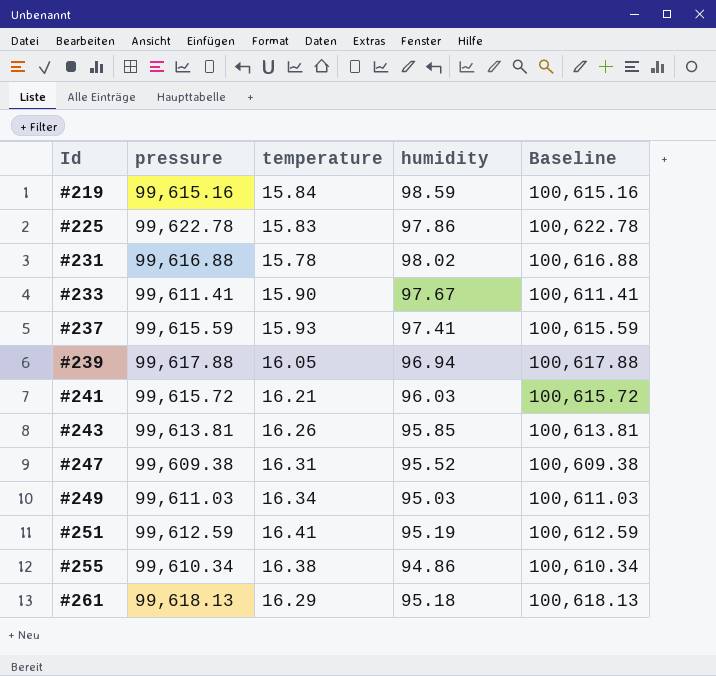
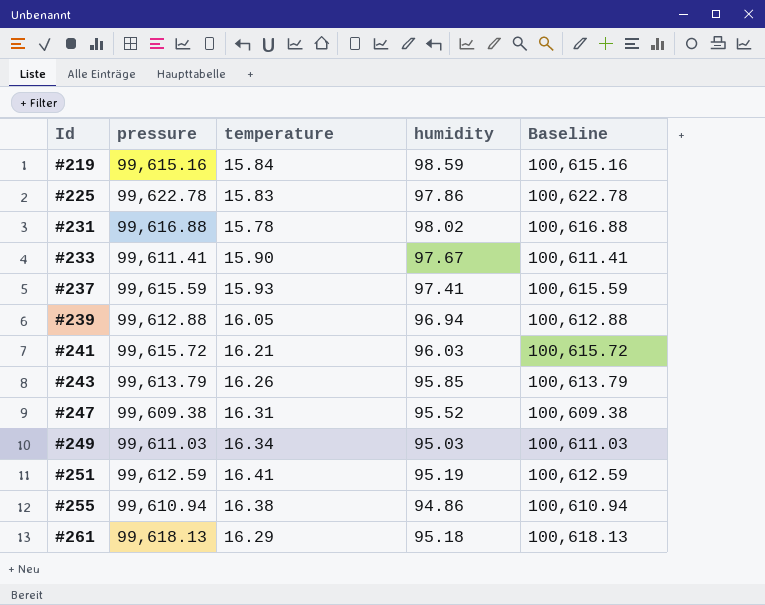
#239 | pressure: 99,617.88 -> 99,612.88
#239 | Baseline: 100,617.88 -> 100,612.88
#243 | pressure: 99,613.81 -> 99,613.79
#243 | Baseline: 100,613.81 -> 100,613.79
#255 | pressure: 99,610.34 -> 99,610.94
#255 | Baseline: 100,610.34 -> 100,610.94

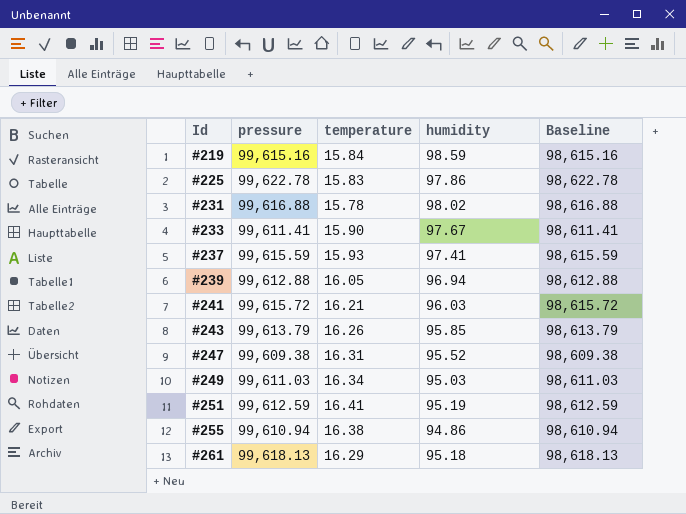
column Baseline | formula: [pressure] + 1000 -> [pressure] - 1000

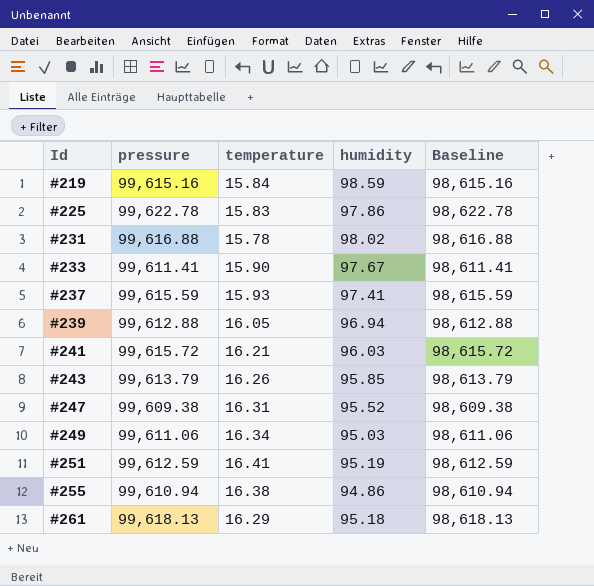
#249 | pressure: 99,611.03 -> 99,611.06
#249 | Baseline: 98,611.03 -> 98,611.06

